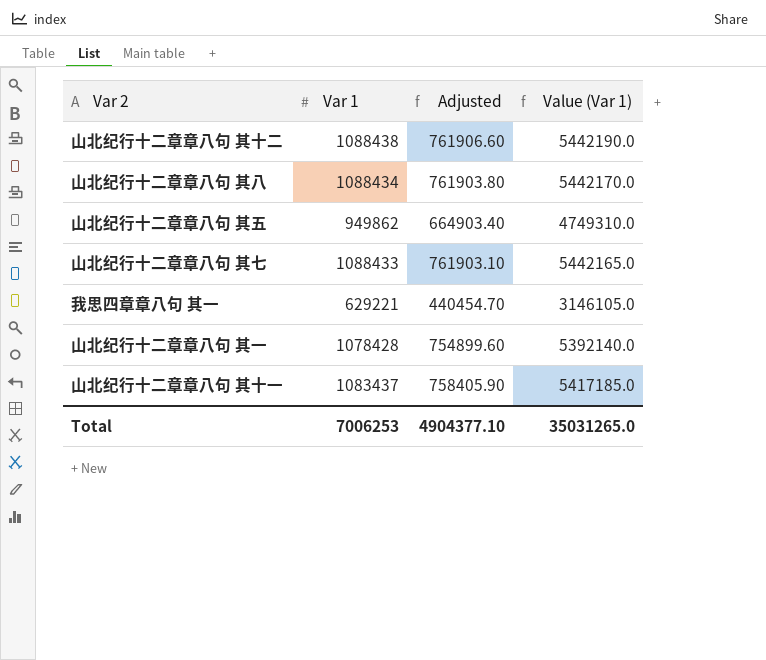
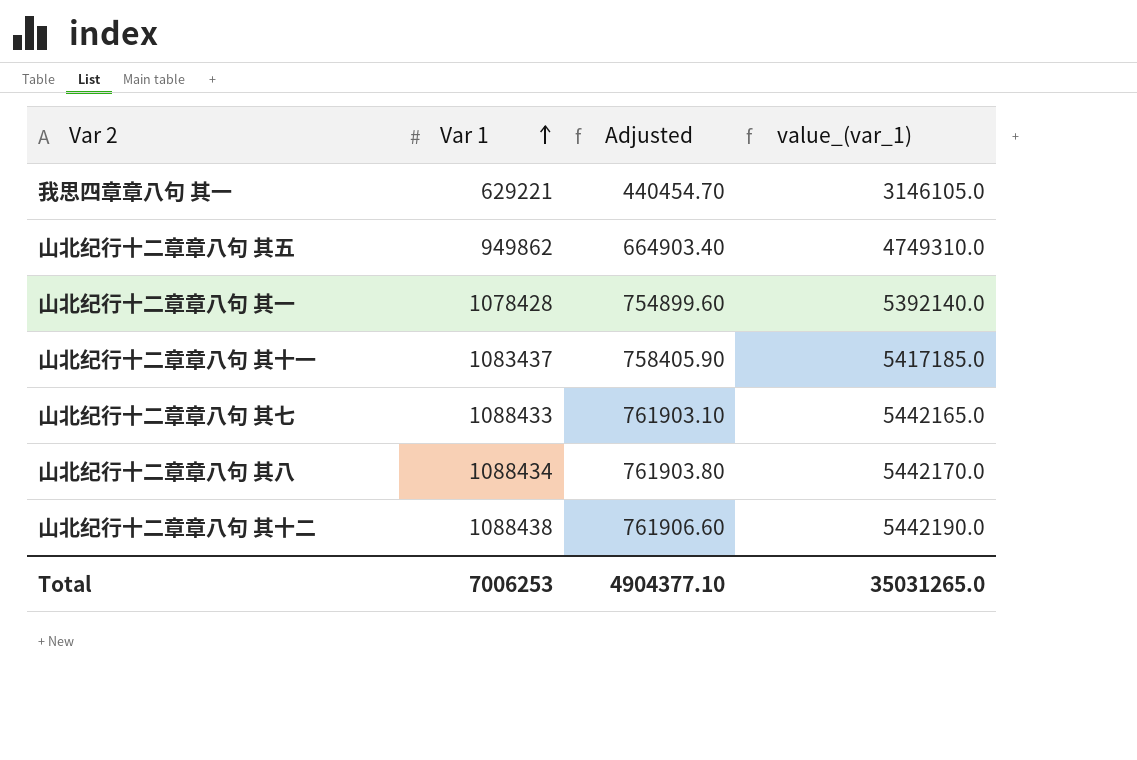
row order: none -> Var 1 ascending
column name: Value (Var 1) -> value_(var_1)

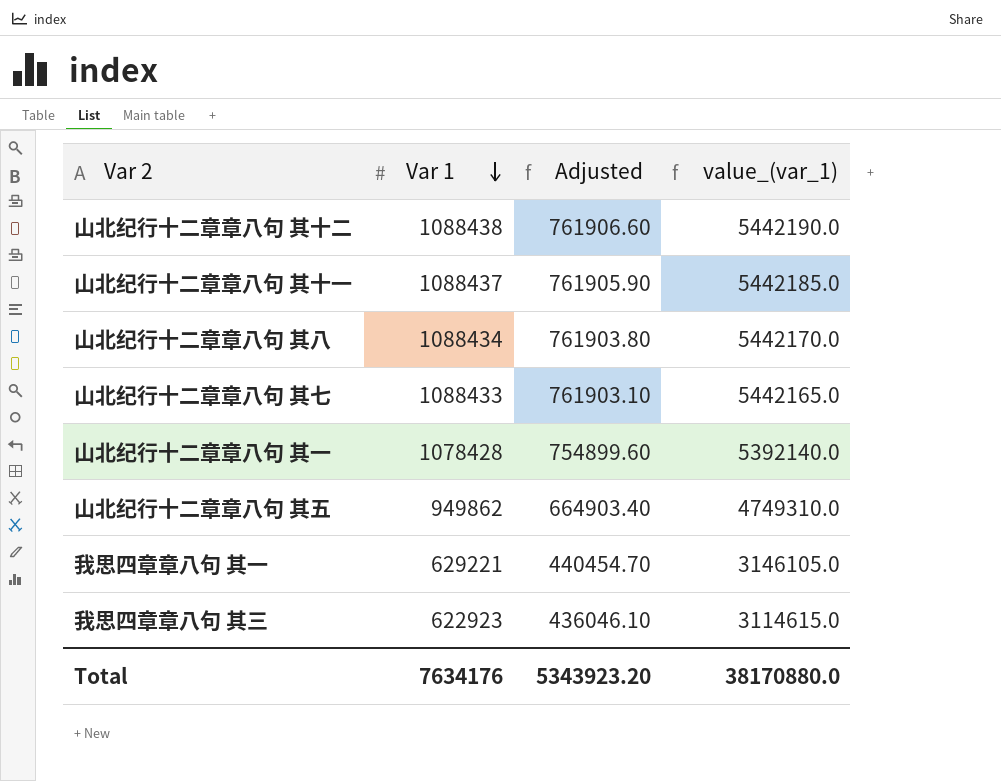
row order: Var 1 ascending -> Var 1 descending
山北纪行十二章章八句 其十一 | Var 1: 1083437 -> 1088437
山北纪行十二章章八句 其十一 | Adjusted: 758405.90 -> 761905.90
山北纪行十二章章八句 其十一 | value_(var_1): 5417185.0 -> 5442185.0
row 我思四章章八句 其三: none -> 622923 | 436046.10 | 3114615.0
Total | Var 1: 7006253 -> 7634176
Total | Adjusted: 4904377.10 -> 5343923.20
Total | value_(var_1): 35031265.0 -> 38170880.0

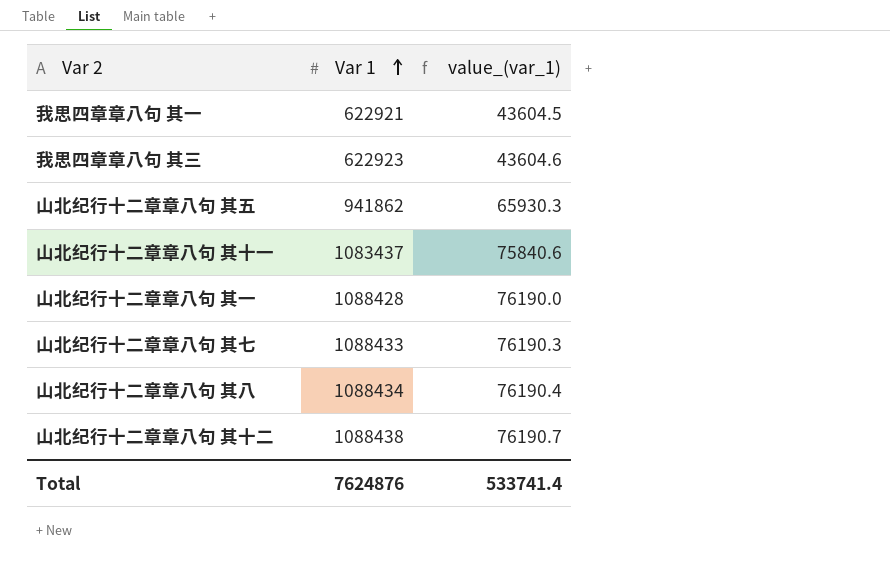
row order: Var 1 descending -> Var 1 ascending
column Adjusted | formula: [Var 1] * 0.7 -> none
column value_(var_1) | formula: [Var 1] * 5 -> [Var 1] * 0.07
我思四章章八句 其一 | Var 1: 629221 -> 622921
山北纪行十二章章八句 其五 | Var 1: 949862 -> 941862
山北纪行十二章章八句 其十一 | Var 1: 1088437 -> 1083437
山北纪行十二章章八句 其一 | Var 1: 1078428 -> 1088428
Total | Var 1: 7634176 -> 7624876
Total | value_(var_1): 38170880.0 -> 533741.4

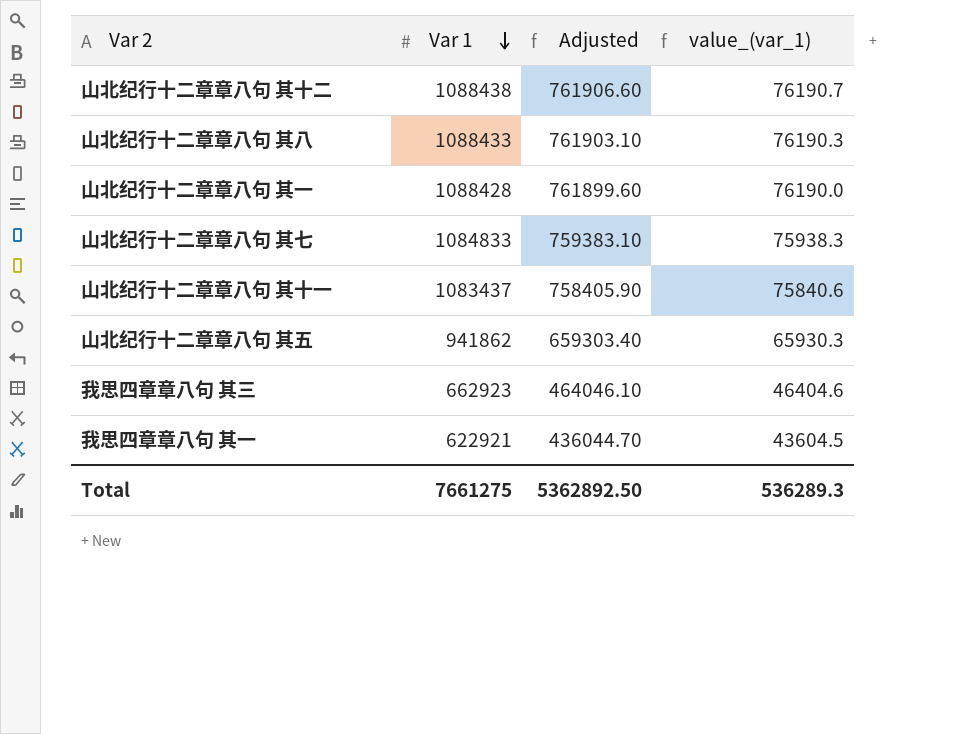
row order: Var 1 ascending -> Var 1 descending
column Adjusted | formula: none -> [Var 1] * 0.7
山北纪行十二章章八句 其八 | Var 1: 1088434 -> 1088433
山北纪行十二章章八句 其八 | value_(var_1): 76190.4 -> 76190.3
山北纪行十二章章八句 其七 | Var 1: 1088433 -> 1084833
山北纪行十二章章八句 其七 | value_(var_1): 76190.3 -> 75938.3
我思四章章八句 其三 | Var 1: 622923 -> 662923
我思四章章八句 其三 | value_(var_1): 43604.6 -> 46404.6
Total | Var 1: 7624876 -> 7661275
Total | value_(var_1): 533741.4 -> 536289.3

